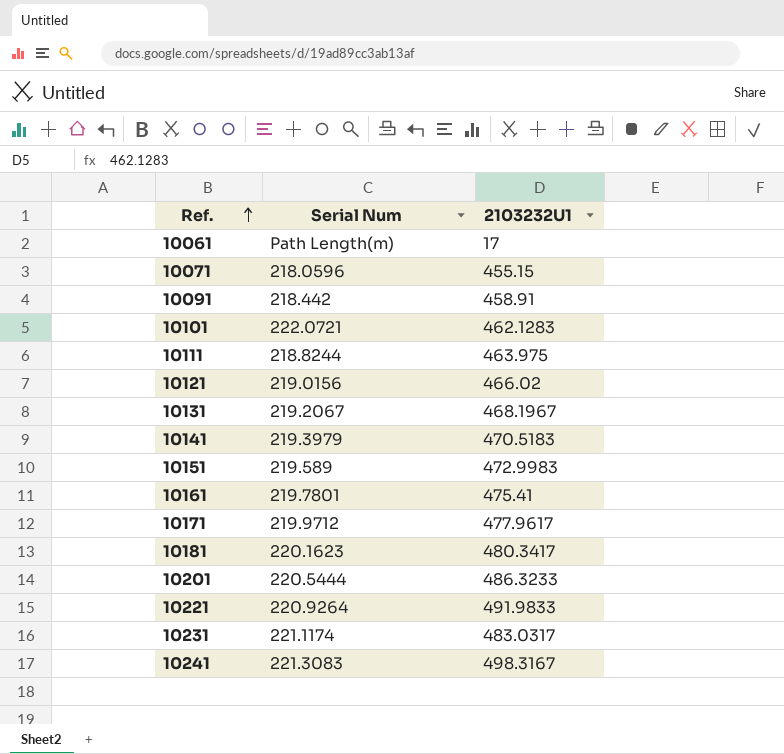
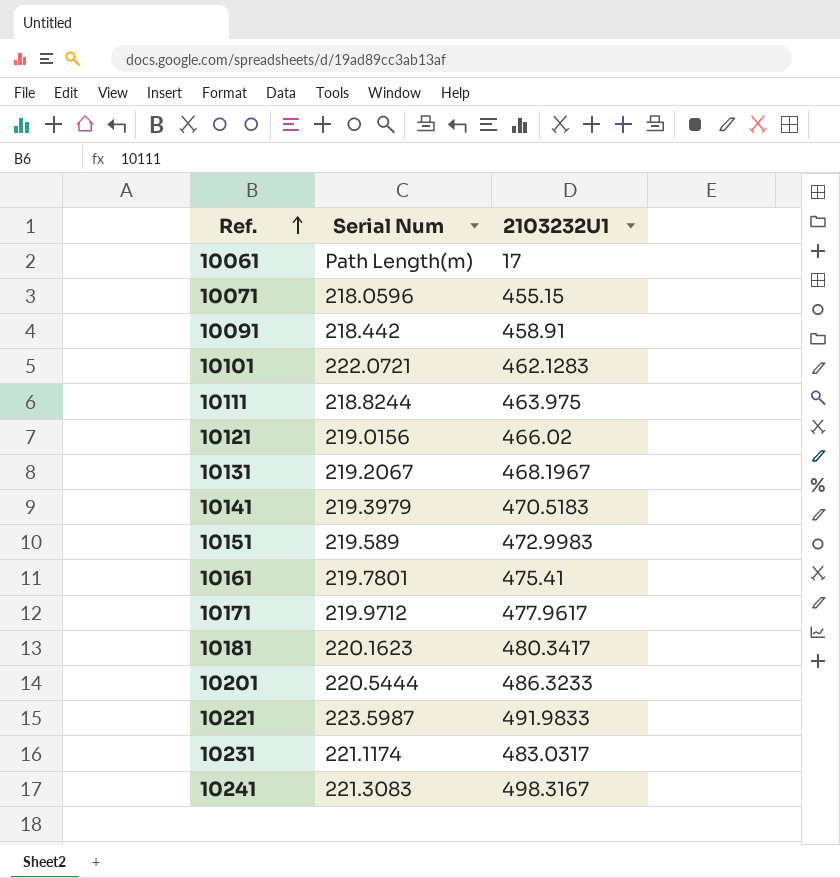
10221 | Serial Num: 220.9264 -> 223.5987

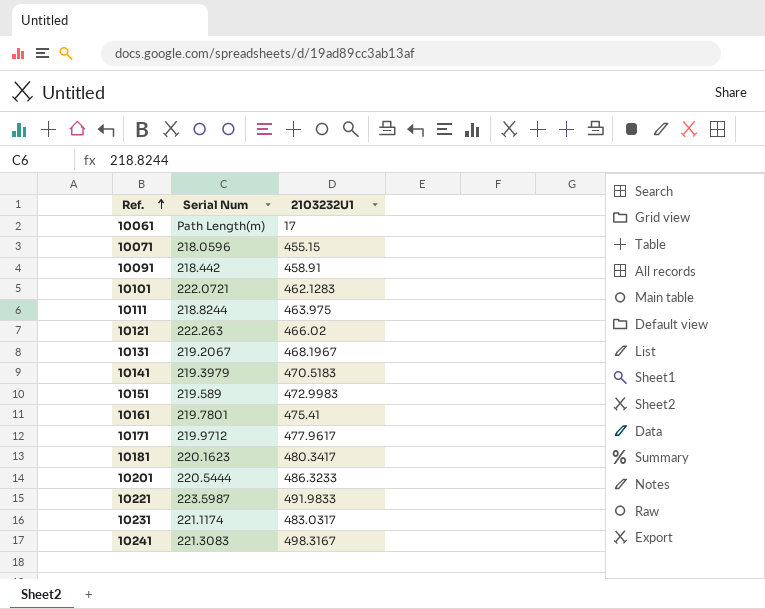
10121 | Serial Num: 219.0156 -> 222.263

